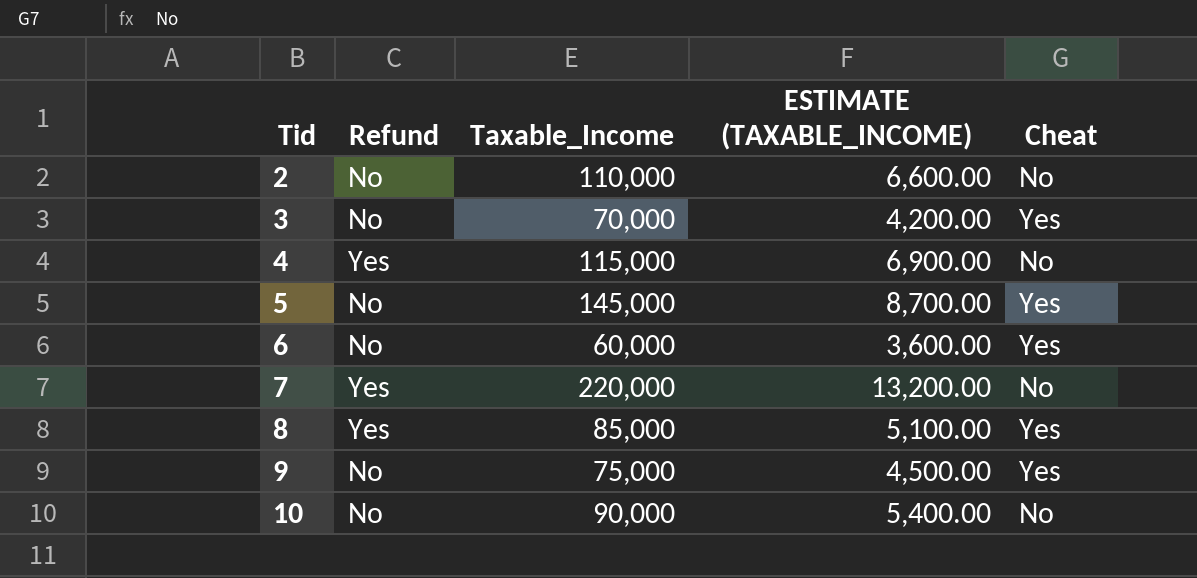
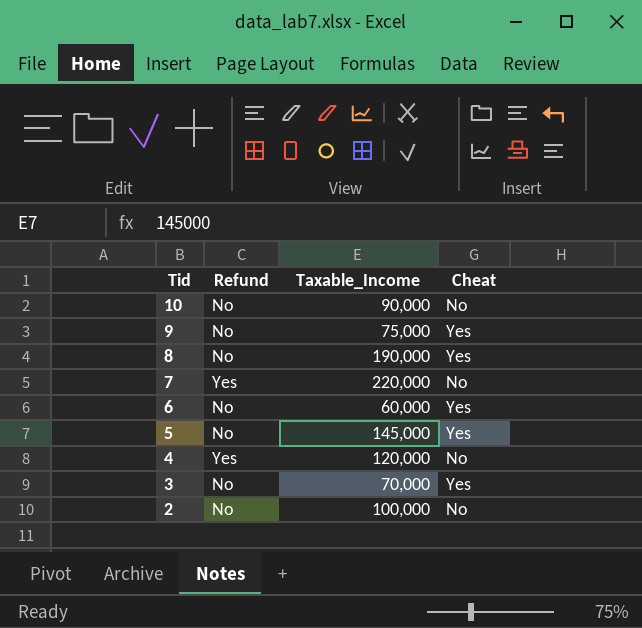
row order: Tid ascending -> Tid descending
column ESTIMATE (TAXABLE_INCOME) | formula: [Taxable_Income] * 0.06 -> none
8 | Refund: Yes -> No
8 | Taxable_Income: 85,000 -> 190,000
4 | Taxable_Income: 115,000 -> 120,000
2 | Taxable_Income: 110,000 -> 100,000

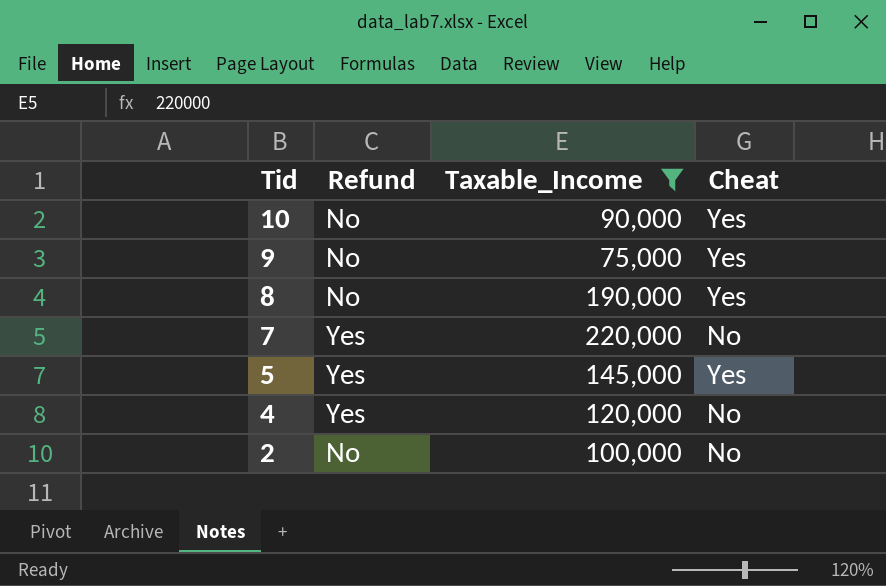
filter: none -> Taxable_Income >= 75,000
10 | Cheat: No -> Yes
5 | Refund: No -> Yes

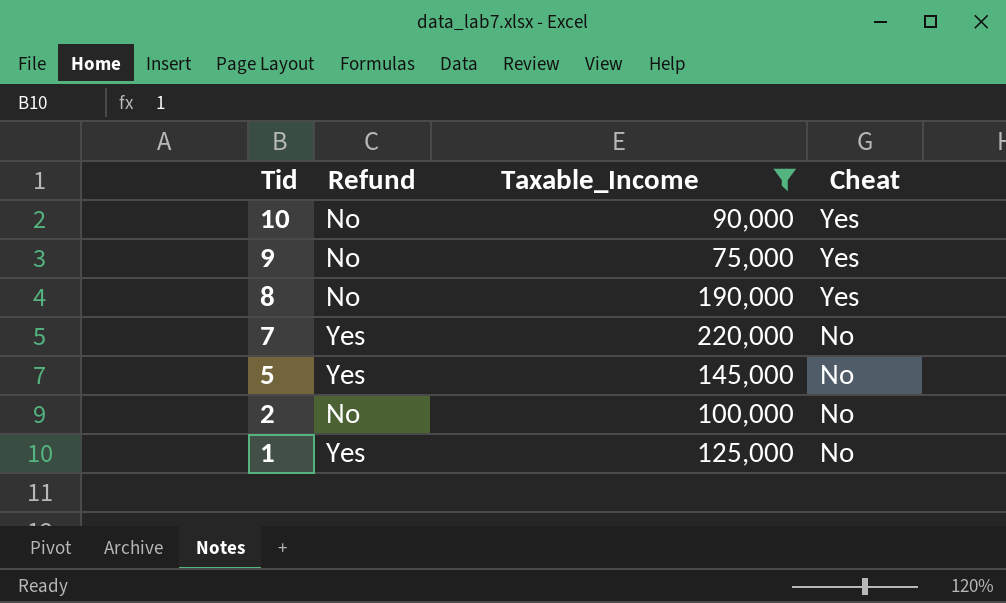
row 4: Yes | 120,000 | No -> none
5 | Cheat: Yes -> No
row 1: none -> Yes | 125,000 | No

